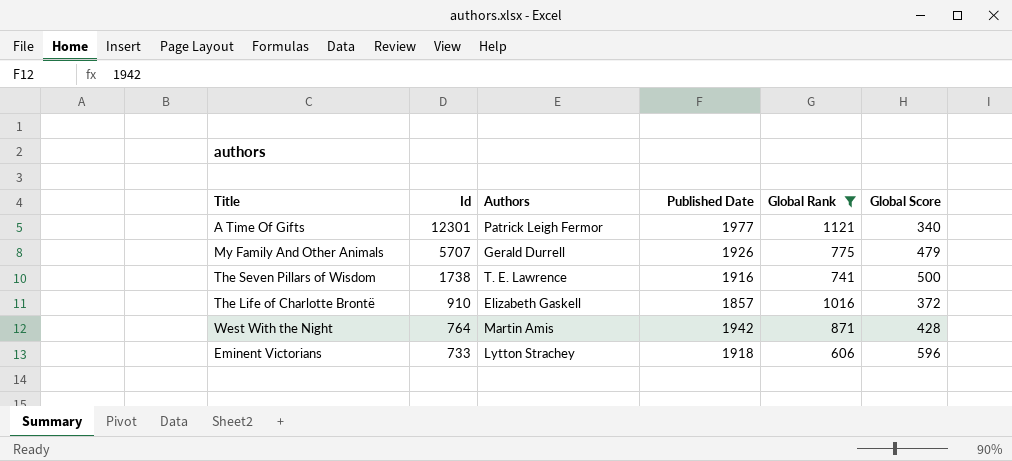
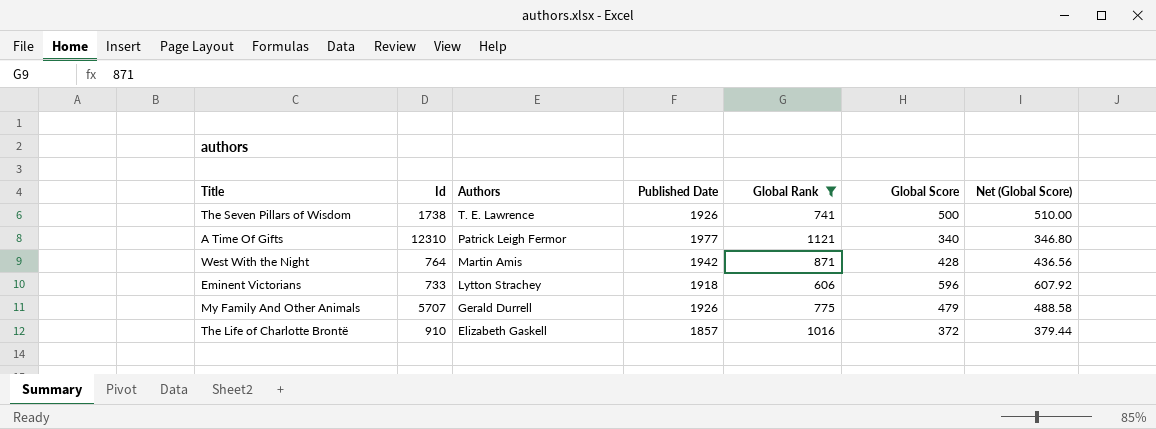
row order: Id descending -> Authors descending
column Net (Global Score) | formula: none -> [Global Score] * 1.02
The Seven Pillars of Wisdom | Published Date: 1916 -> 1926
A Time Of Gifts | Id: 12301 -> 12310

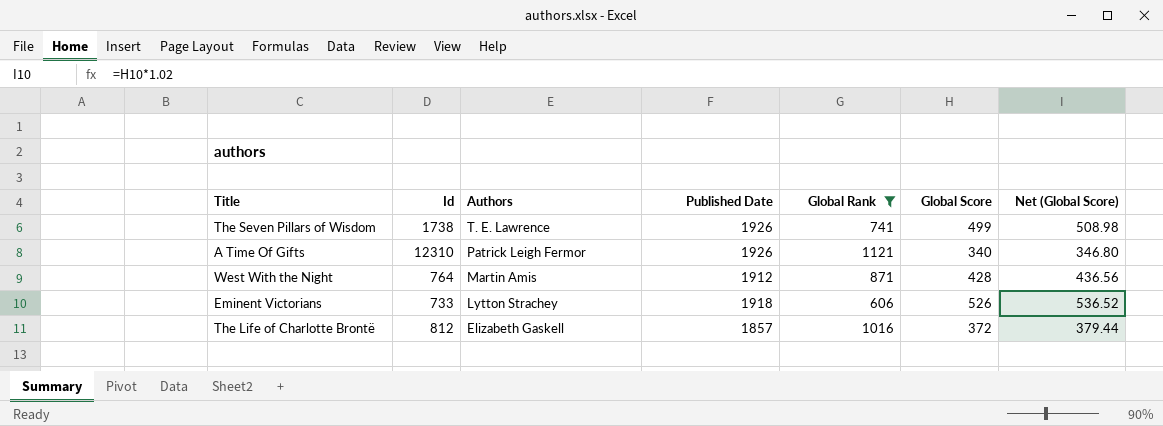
row My Family And Other Animals: 5707 | Gerald Durrell | 1926 | 775 | 479 | 488.58 -> none
The Seven Pillars of Wisdom | Global Score: 500 -> 499
The Seven Pillars of Wisdom | Net (Global Score): 510.00 -> 508.98
A Time Of Gifts | Published Date: 1977 -> 1926
West With the Night | Published Date: 1942 -> 1912
Eminent Victorians | Global Score: 596 -> 526
Eminent Victorians | Net (Global Score): 607.92 -> 536.52
The Life of Charlotte Brontë | Id: 910 -> 812

